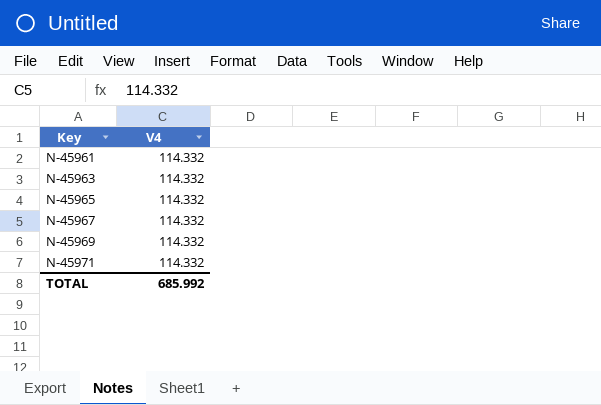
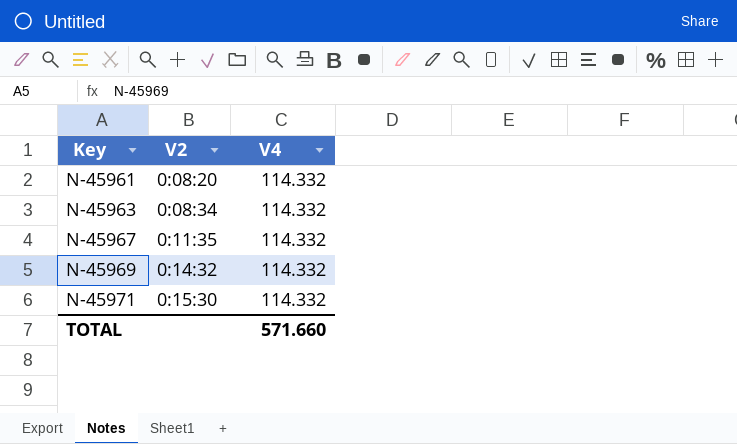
column V2 | position: none -> 2
row N-45965: 114.332 -> none
TOTAL | V4: 685.992 -> 571.660

